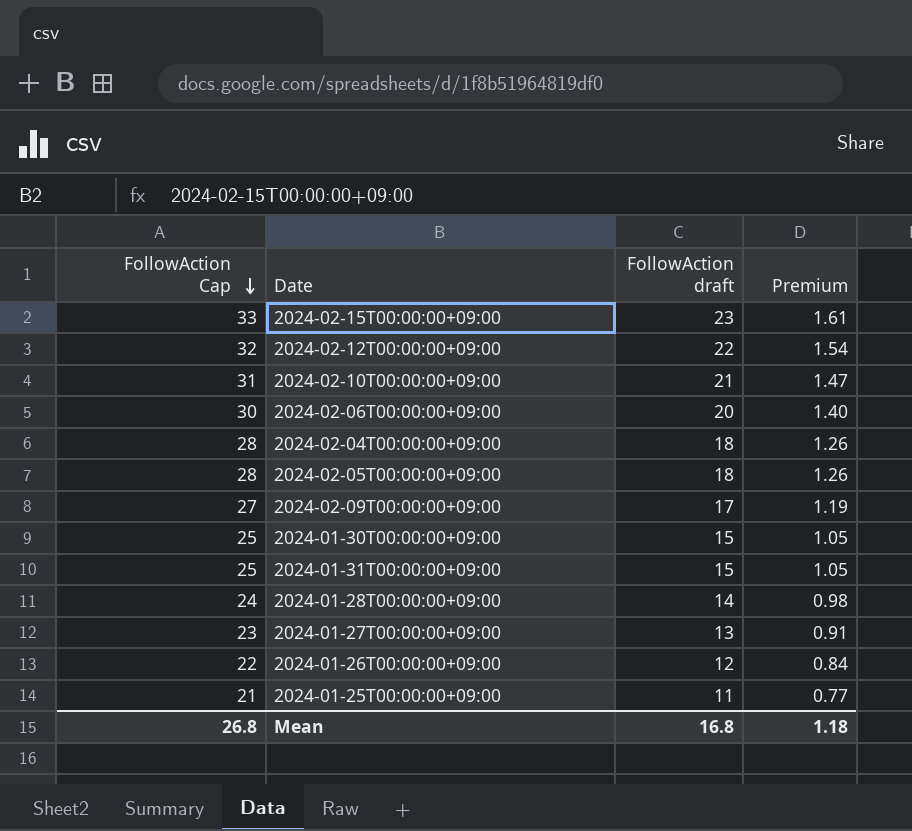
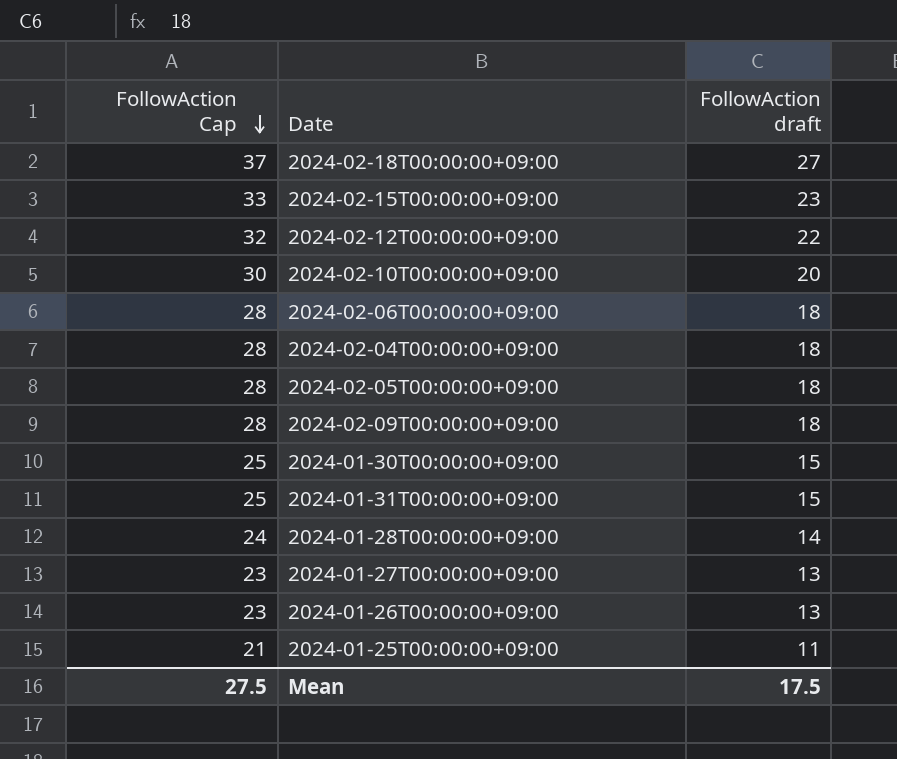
column Premium | formula: [FollowAction draft] * 0.07 -> none
row 2024-02-18T00:00:00+09:00: none -> 37 | 27
2024-02-10T00:00:00+09:00 | FollowAction Cap: 31 -> 30
2024-02-10T00:00:00+09:00 | FollowAction draft: 21 -> 20
2024-02-06T00:00:00+09:00 | FollowAction Cap: 30 -> 28
2024-02-06T00:00:00+09:00 | FollowAction draft: 20 -> 18
2024-02-09T00:00:00+09:00 | FollowAction Cap: 27 -> 28
2024-02-09T00:00:00+09:00 | FollowAction draft: 17 -> 18
2024-01-26T00:00:00+09:00 | FollowAction Cap: 22 -> 23
2024-01-26T00:00:00+09:00 | FollowAction draft: 12 -> 13
Mean | FollowAction Cap: 26.8 -> 27.5
Mean | FollowAction draft: 16.8 -> 17.5

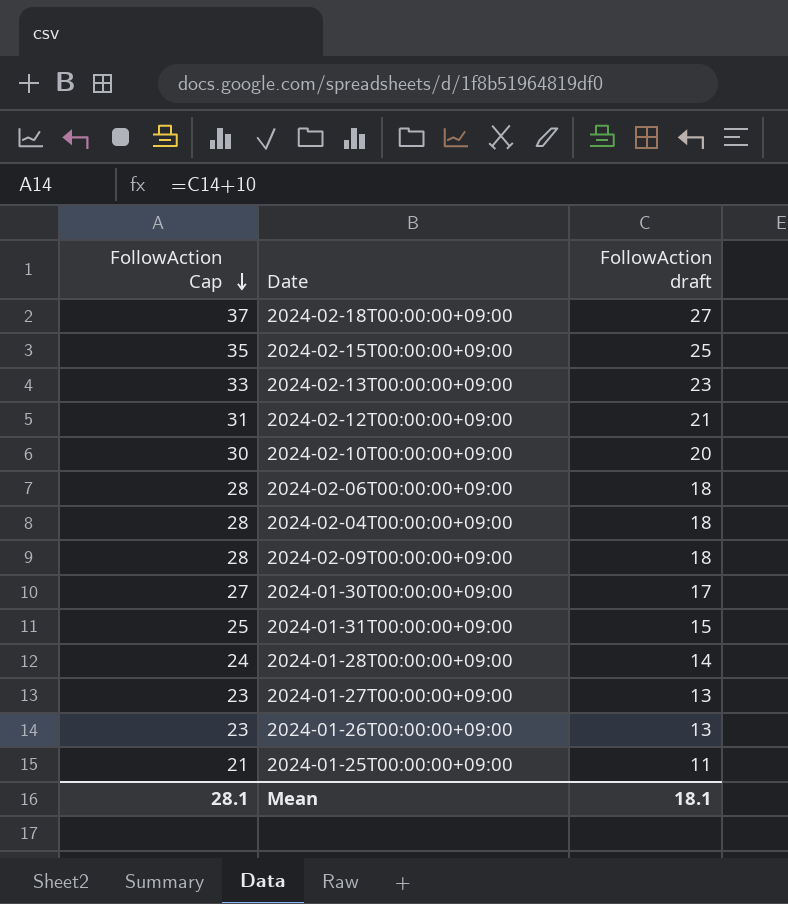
row 2024-02-05T00:00:00+09:00: 28 | 18 -> none
2024-02-15T00:00:00+09:00 | FollowAction Cap: 33 -> 35
2024-02-15T00:00:00+09:00 | FollowAction draft: 23 -> 25
row 2024-02-13T00:00:00+09:00: none -> 33 | 23
2024-02-12T00:00:00+09:00 | FollowAction Cap: 32 -> 31
2024-02-12T00:00:00+09:00 | FollowAction draft: 22 -> 21
2024-01-30T00:00:00+09:00 | FollowAction Cap: 25 -> 27
2024-01-30T00:00:00+09:00 | FollowAction draft: 15 -> 17
Mean | FollowAction Cap: 27.5 -> 28.1
Mean | FollowAction draft: 17.5 -> 18.1

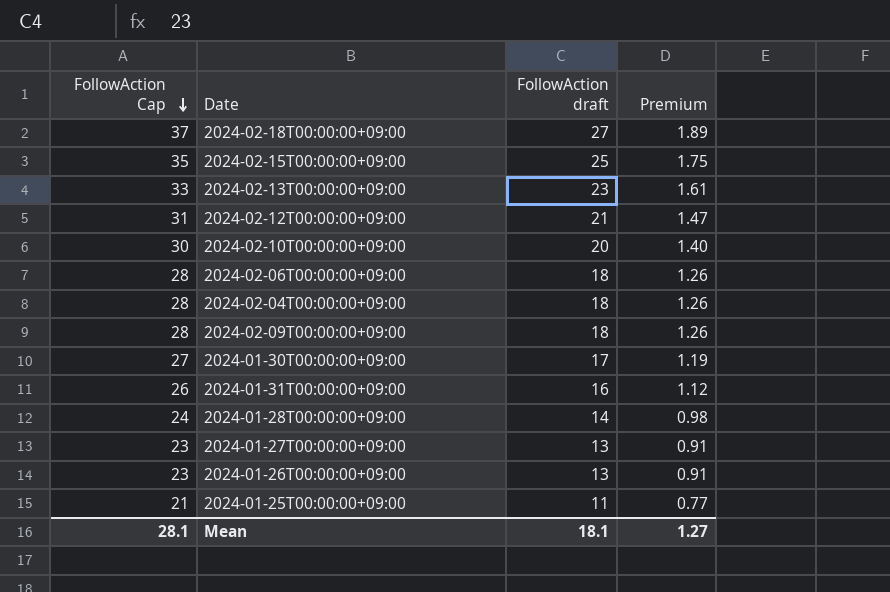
column Premium | formula: none -> [FollowAction draft] * 0.07
2024-01-31T00:00:00+09:00 | FollowAction Cap: 25 -> 26
2024-01-31T00:00:00+09:00 | FollowAction draft: 15 -> 16

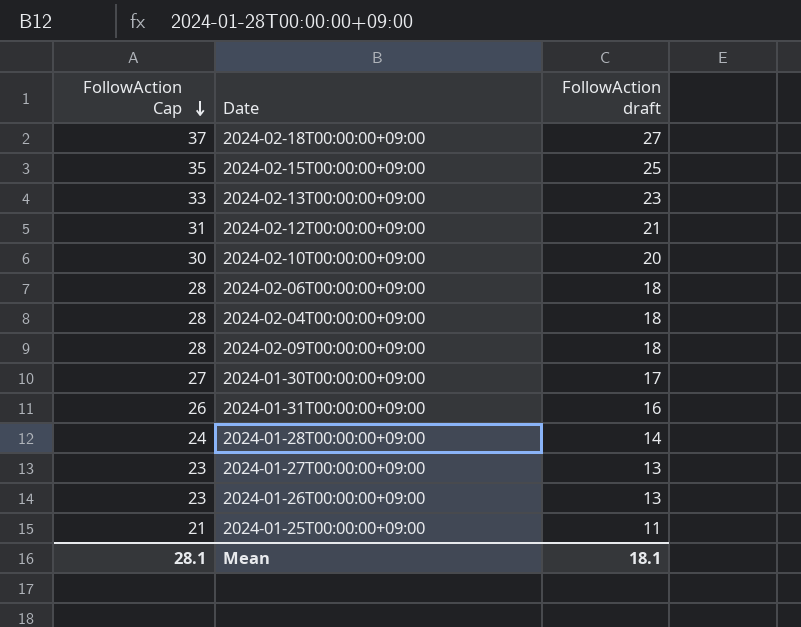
column Premium | formula: [FollowAction draft] * 0.07 -> none

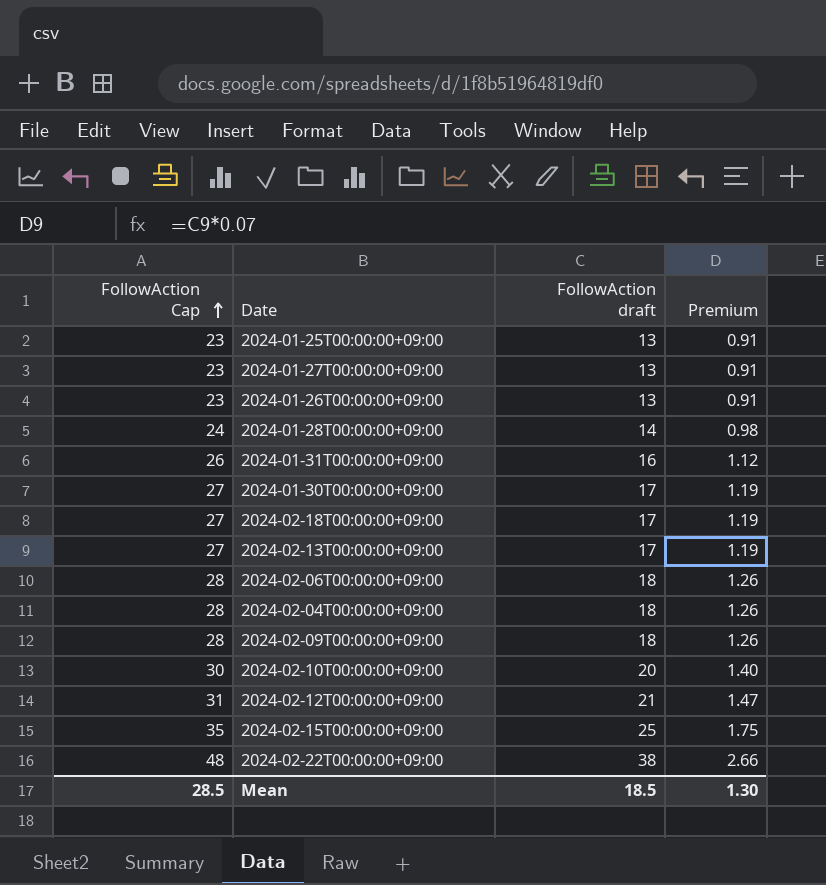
row order: FollowAction Cap descending -> FollowAction Cap ascending
column Premium | formula: none -> [FollowAction draft] * 0.07
2024-01-25T00:00:00+09:00 | FollowAction Cap: 21 -> 23
2024-01-25T00:00:00+09:00 | FollowAction draft: 11 -> 13
2024-02-18T00:00:00+09:00 | FollowAction Cap: 37 -> 27
2024-02-18T00:00:00+09:00 | FollowAction draft: 27 -> 17
2024-02-13T00:00:00+09:00 | FollowAction Cap: 33 -> 27
2024-02-13T00:00:00+09:00 | FollowAction draft: 23 -> 17
row 2024-02-22T00:00:00+09:00: none -> 48 | 38 | 2.66
Mean | FollowAction Cap: 28.1 -> 28.5
Mean | FollowAction draft: 18.1 -> 18.5

